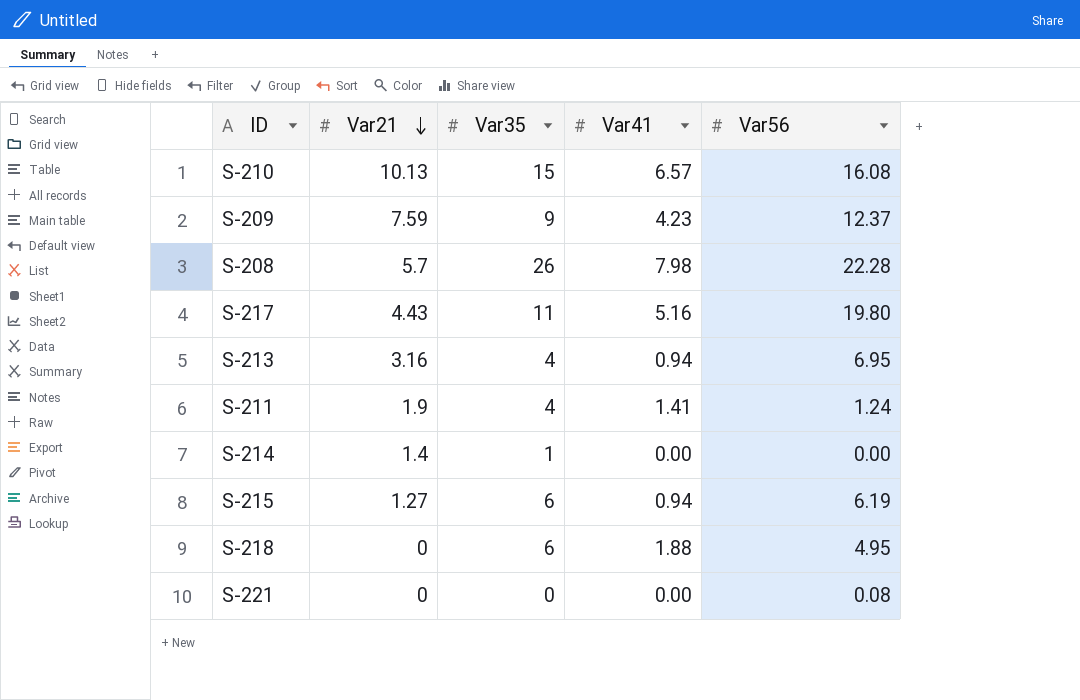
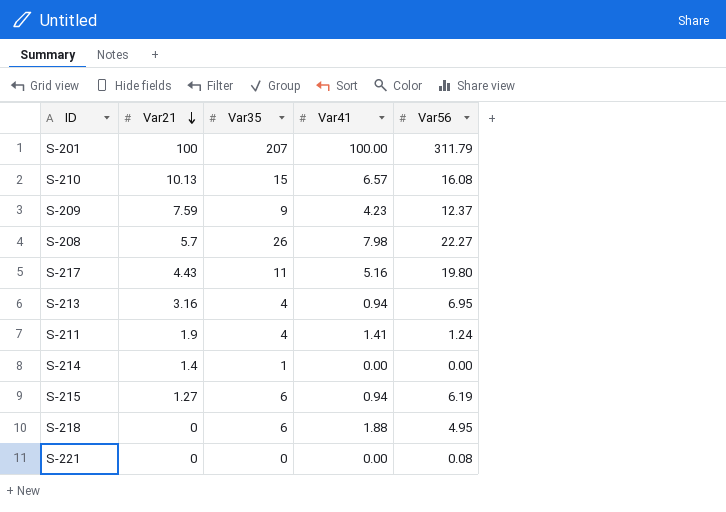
row S-201: none -> 100 | 207 | 100.00 | 311.79
S-208 | Var56: 22.28 -> 22.27

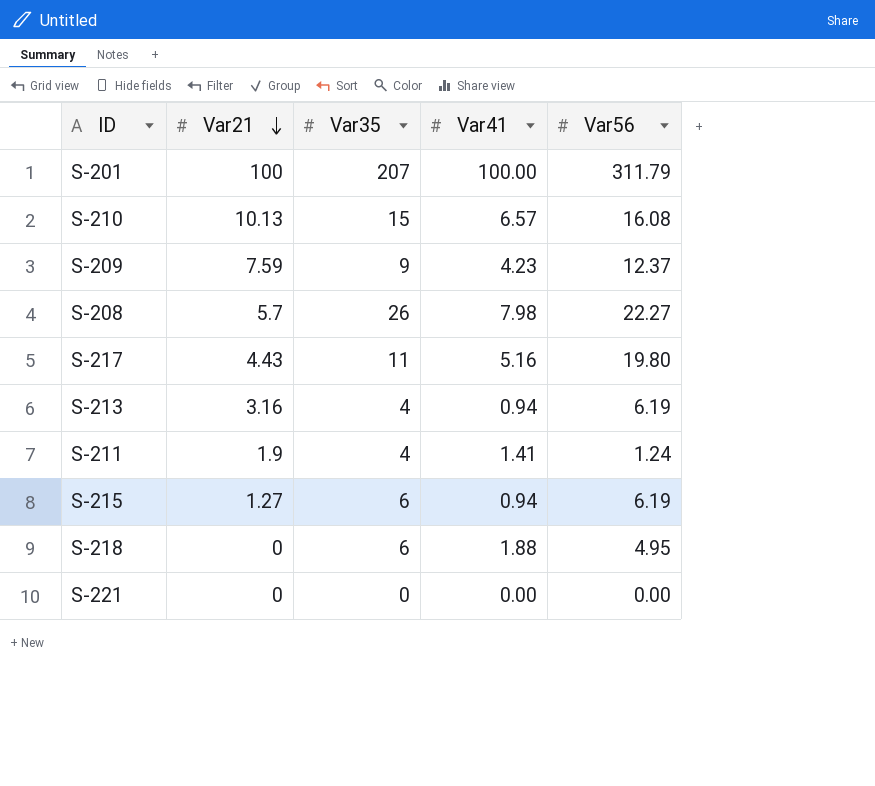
row S-214: 1.4 | 1 | 0.00 | 0.00 -> none
S-213 | Var56: 6.95 -> 6.19
S-221 | Var56: 0.08 -> 0.00

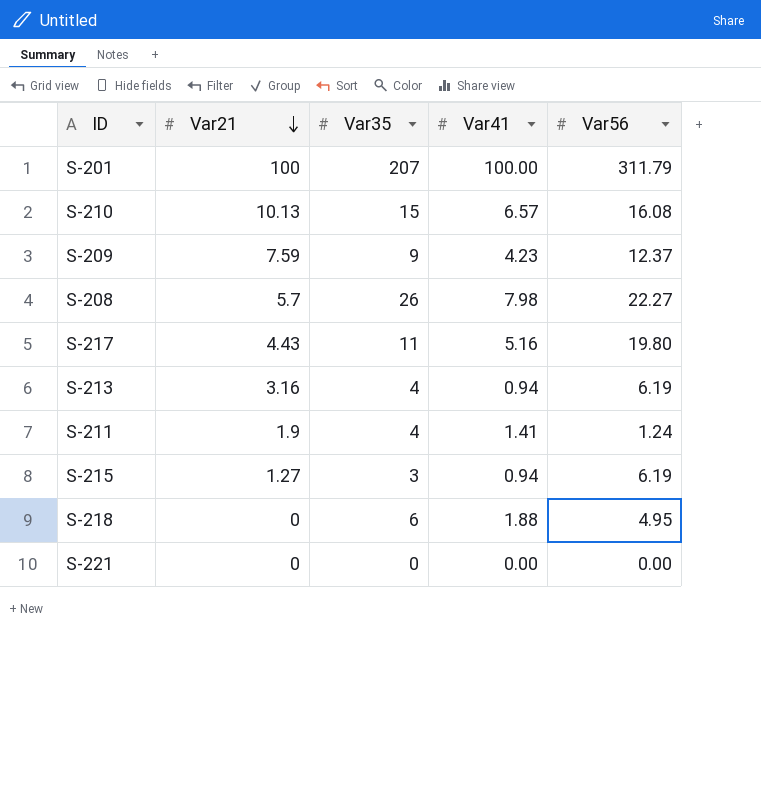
S-215 | Var35: 6 -> 3

